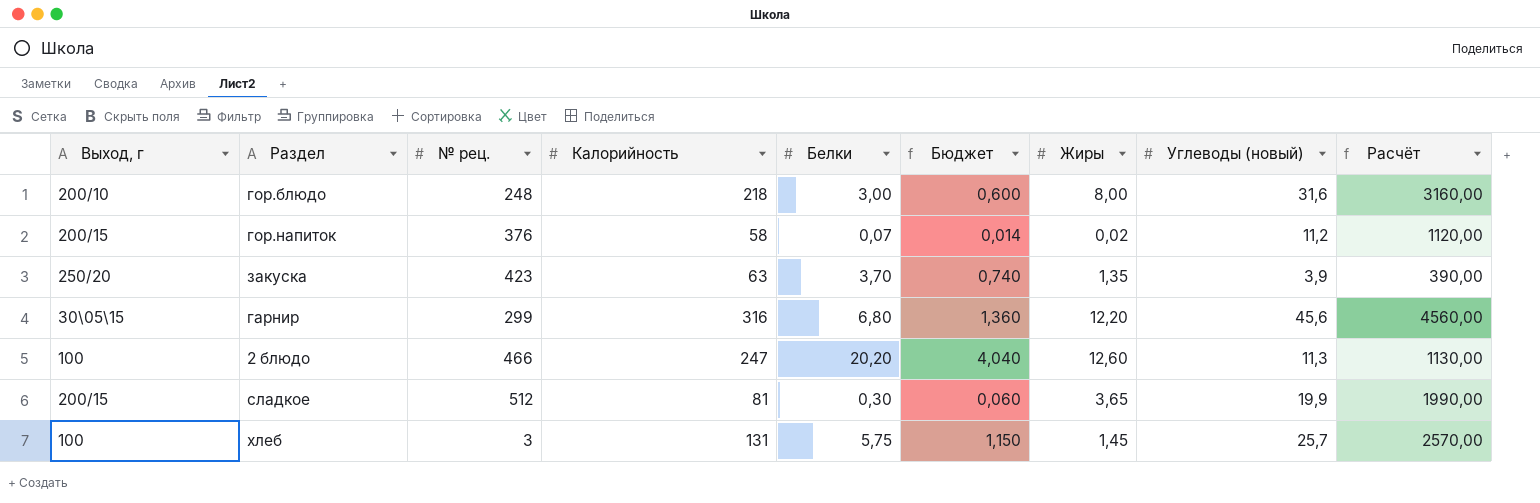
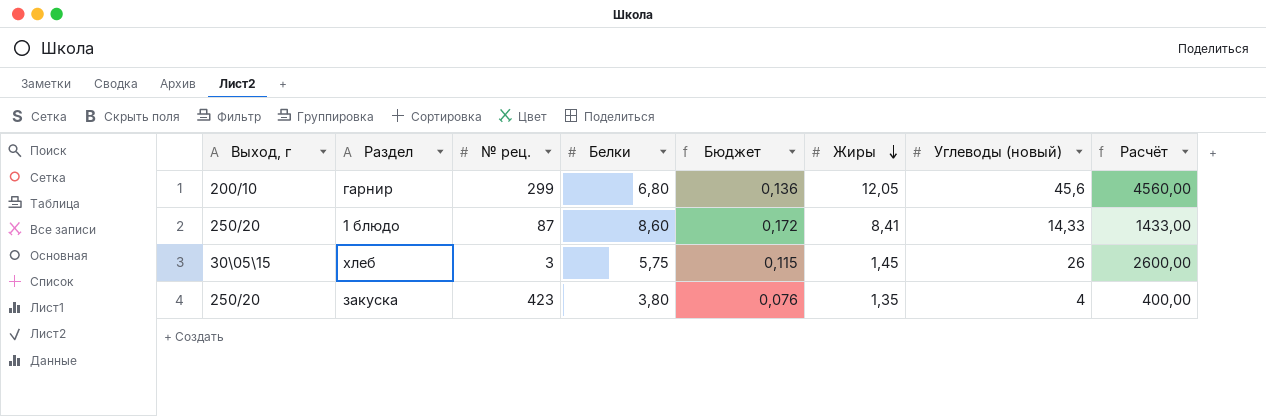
row order: none -> Жиры descending
column Калорийность | position: 4 -> none
column Бюджет | formula: [Белки] * 0,2 -> [Белки] * 0,02
row гор.блюдо: 200/10 | 248 | 218 | 3,00 | 0,600 | 8,00 | 31,6 | 3160,00 -> none
row гор.напиток: 200/15 | 376 | 58 | 0,07 | 0,014 | 0,02 | 11,2 | 1120,00 -> none
row 2 блюдо: 100 | 466 | 247 | 20,20 | 4,040 | 12,60 | 11,3 | 1130,00 -> none
row сладкое: 200/15 | 512 | 81 | 0,30 | 0,060 | 3,65 | 19,9 | 1990,00 -> none
гарнир | Выход, г: 30\05\15 -> 200/10
гарнир | Жиры: 12,20 -> 12,05
row 1 блюдо: none -> 250/20 | 87 | 8,60 | 0,172 | 8,41 | 14,33 | 1433,00
хлеб | Выход, г: 100 -> 30\05\15
хлеб | Углеводы (новый): 25,7 -> 26
хлеб | Расчёт: 2570,00 -> 2600,00
закуска | Белки: 3,70 -> 3,80
закуска | Углеводы (новый): 3,9 -> 4
закуска | Расчёт: 390,00 -> 400,00

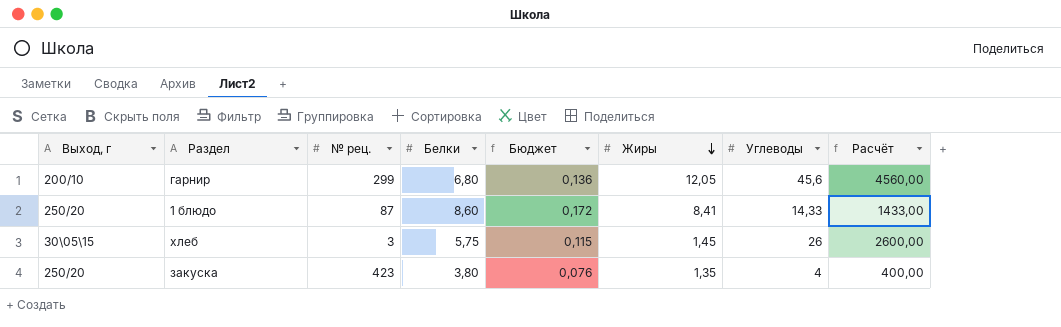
column name: Углеводы (новый) -> Углеводы

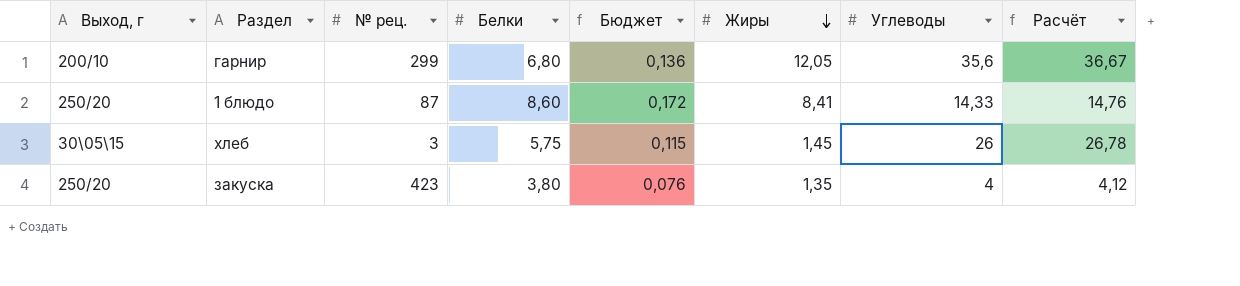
column Расчёт | formula: [Углеводы] * 100 -> [Углеводы] * 1,03
гарнир | Углеводы: 45,6 -> 35,6

